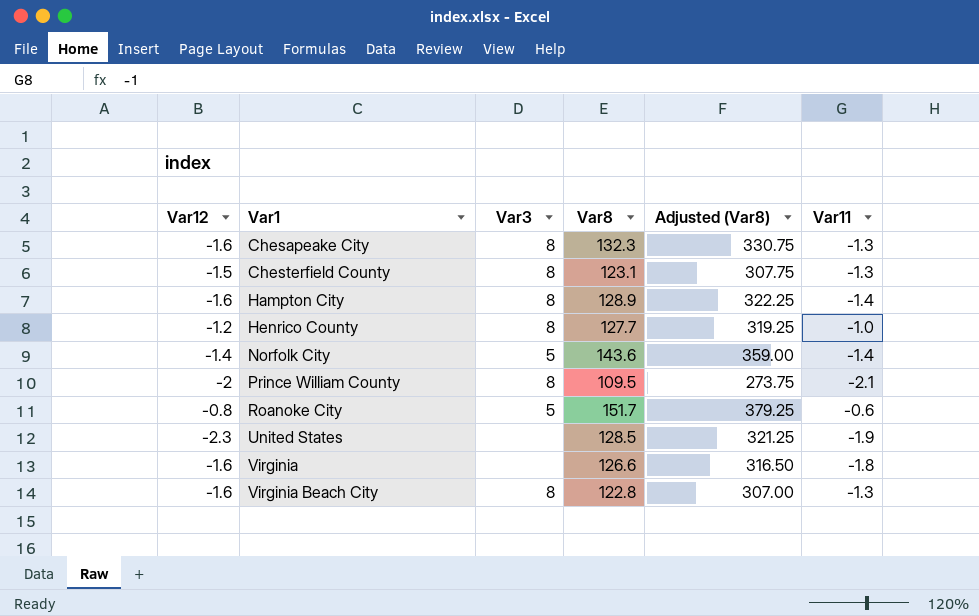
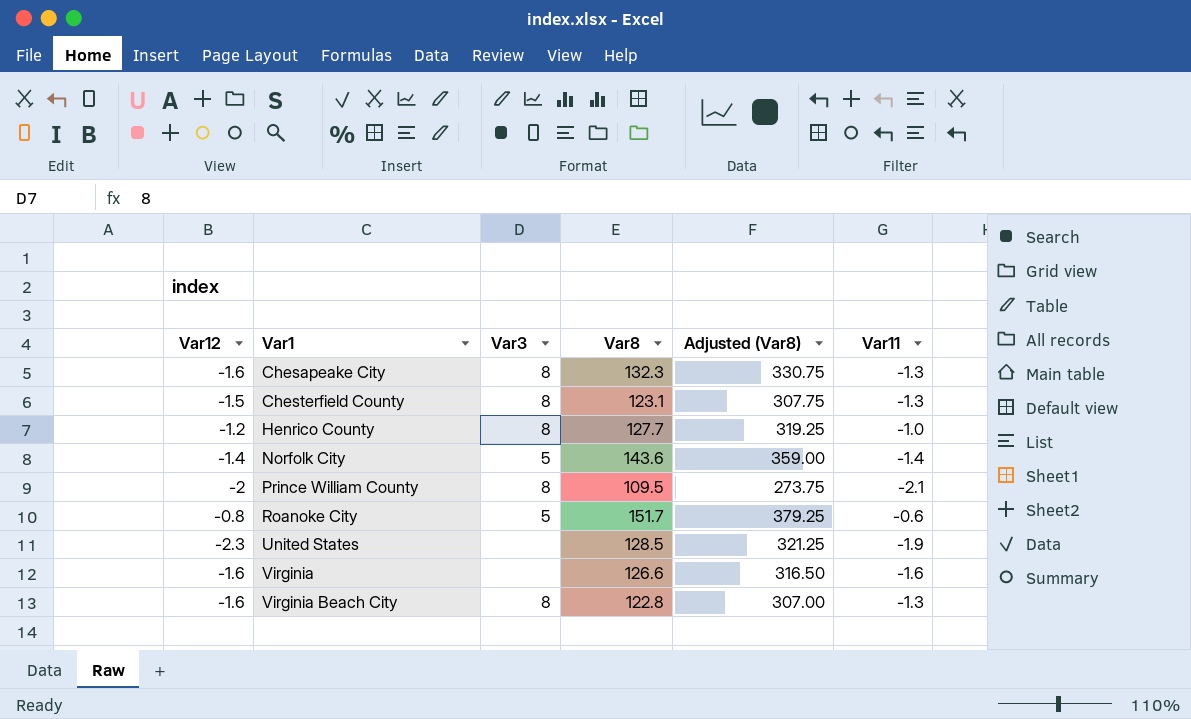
row Hampton City: -1.6 | 8 | 128.9 | 322.25 | -1.4 -> none
Virginia | Var11: -1.8 -> -1.6

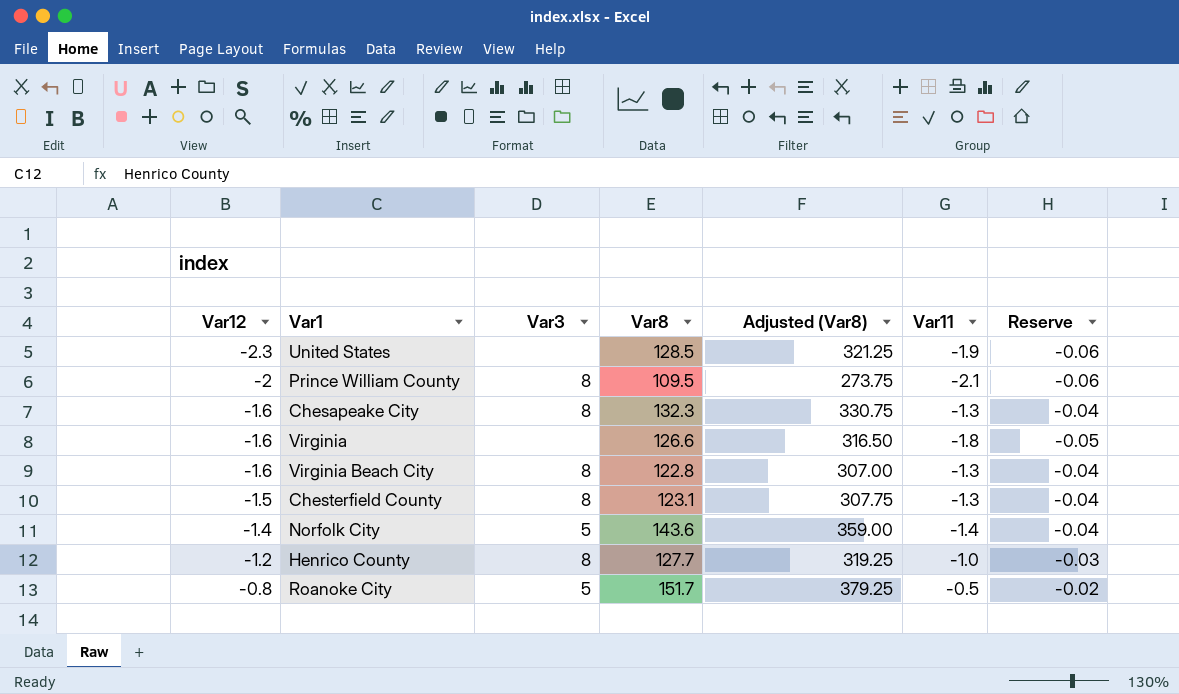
row order: Var1 ascending -> Var12 ascending
column Reserve | formula: none -> [Var11] * 0.03
Virginia | Var11: -1.6 -> -1.8
Roanoke City | Var11: -0.6 -> -0.5

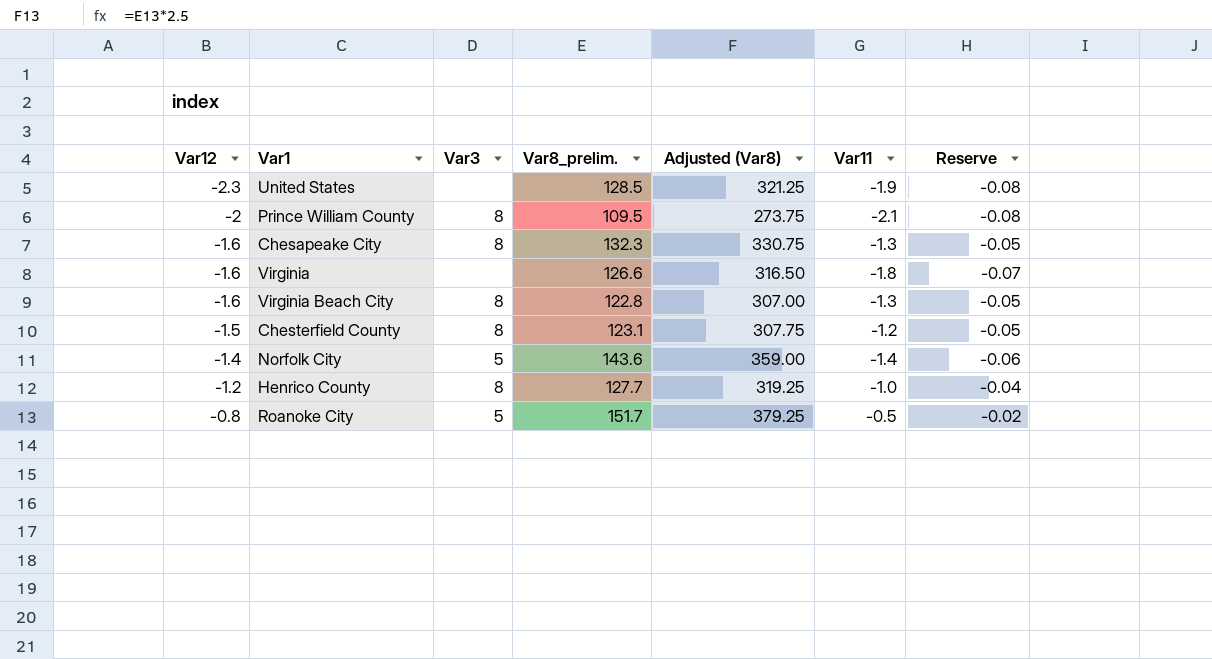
column name: Var8 -> Var8_prelim.
column Reserve | formula: [Var11] * 0.03 -> [Var11] * 0.04
Chesterfield County | Var11: -1.3 -> -1.2

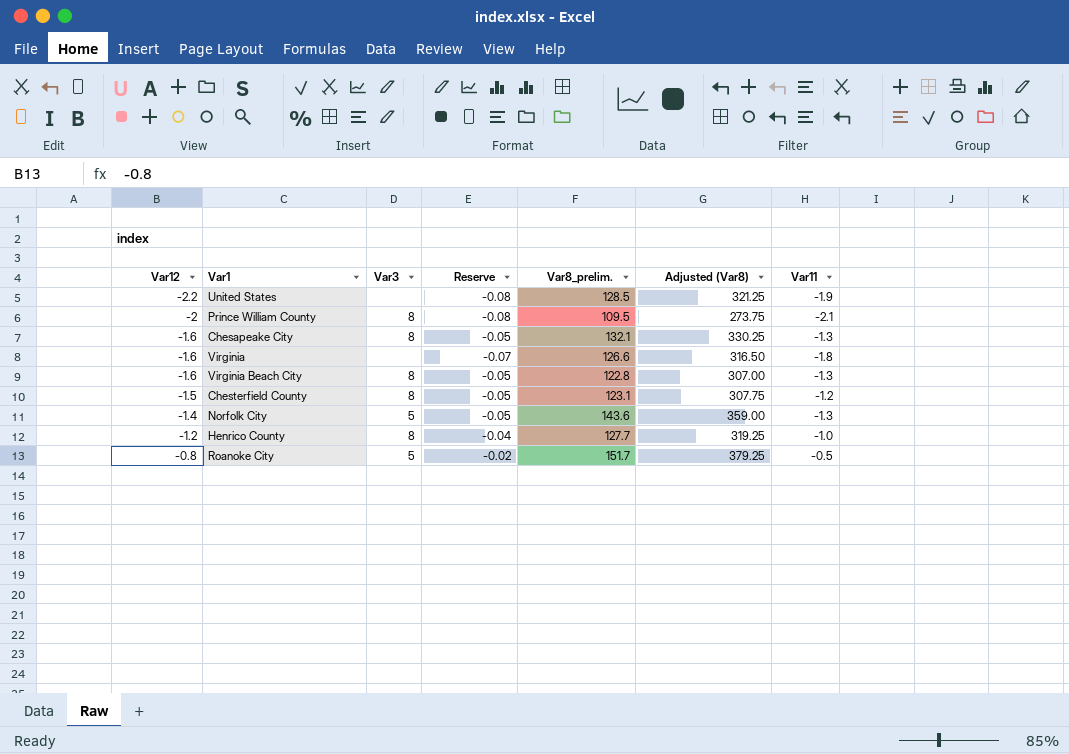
column Reserve | position: 7 -> 4
United States | Var12: -2.3 -> -2.2
Chesapeake City | Var8_prelim.: 132.3 -> 132.1
Chesapeake City | Adjusted (Var8): 330.75 -> 330.25
Norfolk City | Reserve: -0.06 -> -0.05
Norfolk City | Var11: -1.4 -> -1.3

